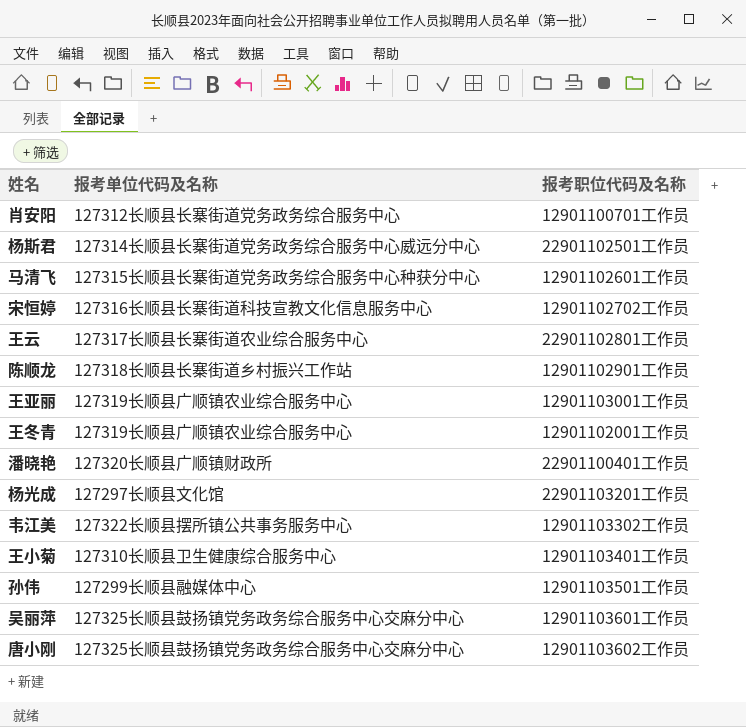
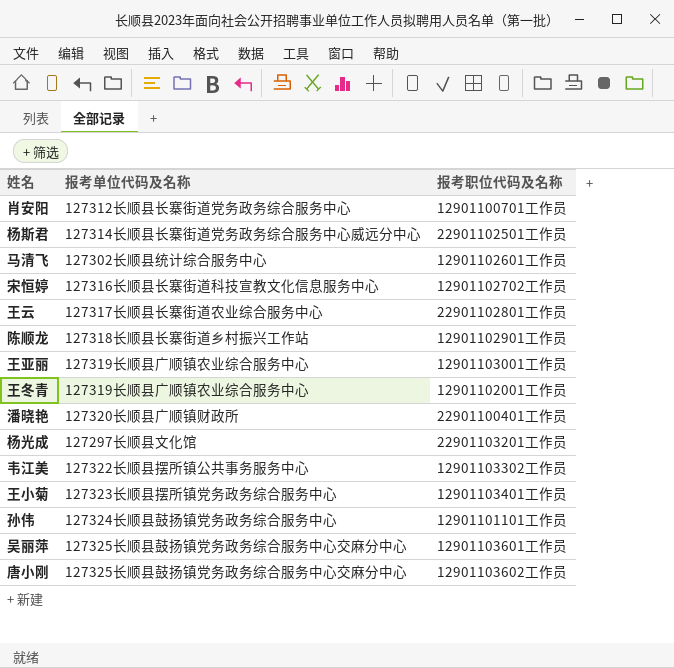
马清飞 | 报考单位代码及名称: 127315长顺县长寨街道党务政务综合服务中心种获分中心 -> 127302长顺县统计综合服务中心
王小菊 | 报考单位代码及名称: 127310长顺县卫生健康综合服务中心 -> 127323长顺县摆所镇党务政务综合服务中心
孙伟 | 报考单位代码及名称: 127299长顺县融媒体中心 -> 127324长顺县鼓扬镇党务政务综合服务中心
孙伟 | 报考职位代码及名称: 12901103501工作员 -> 12901101101工作员

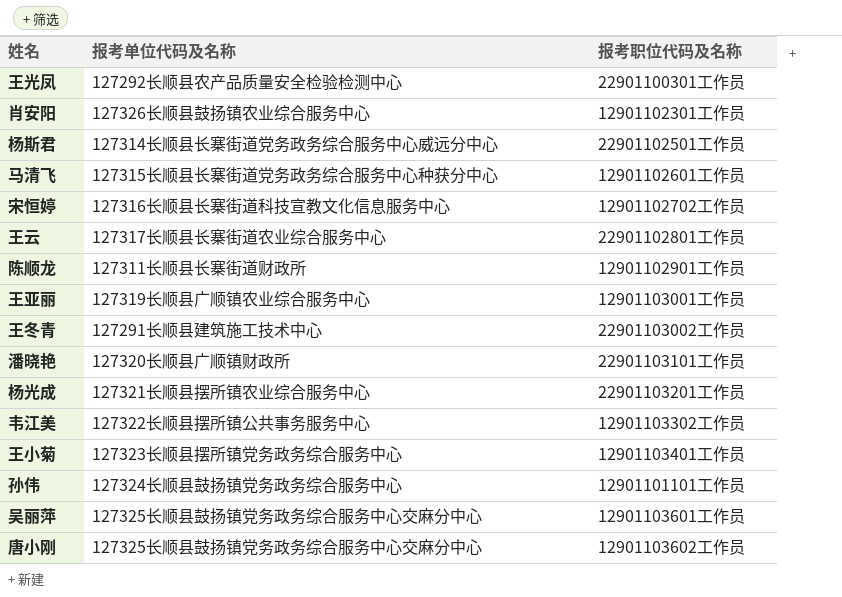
row 王光凤: none -> 127292长顺县农产品质量安全检验检测中心 | 22901100301工作员
肖安阳 | 报考单位代码及名称: 127312长顺县长寨街道党务政务综合服务中心 -> 127326长顺县鼓扬镇农业综合服务中心
肖安阳 | 报考职位代码及名称: 12901100701工作员 -> 12901102301工作员
马清飞 | 报考单位代码及名称: 127302长顺县统计综合服务中心 -> 127315长顺县长寨街道党务政务综合服务中心种获分中心
陈顺龙 | 报考单位代码及名称: 127318长顺县长寨街道乡村振兴工作站 -> 127311长顺县长寨街道财政所
王冬青 | 报考单位代码及名称: 127319长顺县广顺镇农业综合服务中心 -> 127291长顺县建筑施工技术中心
王冬青 | 报考职位代码及名称: 12901102001工作员 -> 22901103002工作员
潘晓艳 | 报考职位代码及名称: 22901100401工作员 -> 22901103101工作员
杨光成 | 报考单位代码及名称: 127297长顺县文化馆 -> 127321长顺县摆所镇农业综合服务中心

